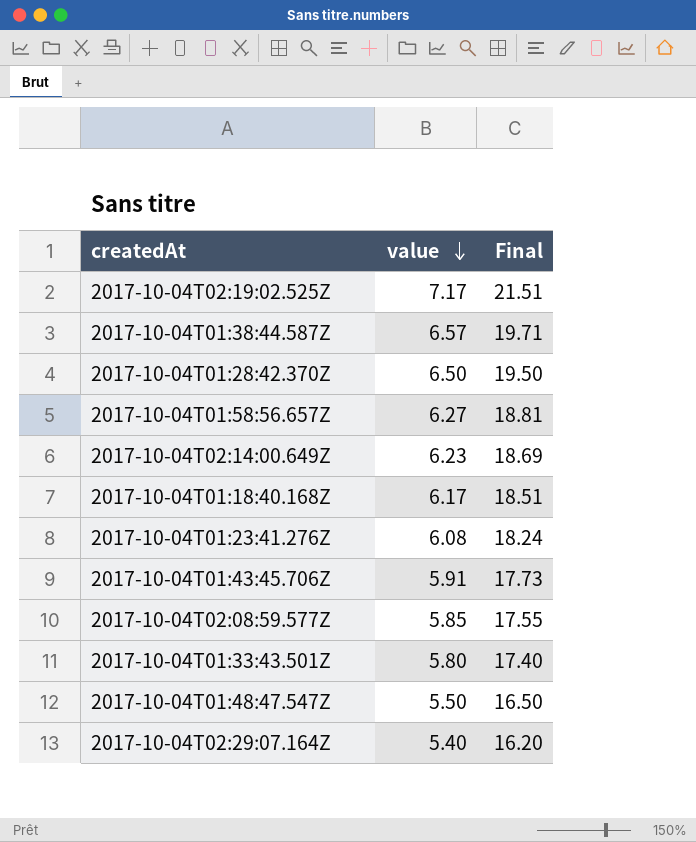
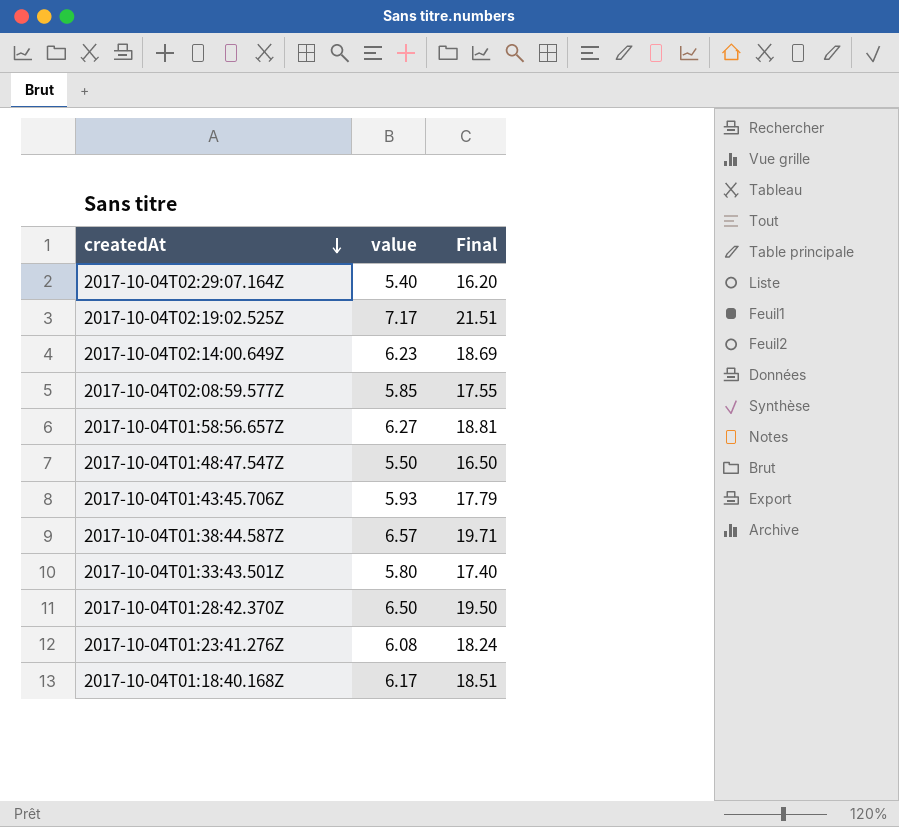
row order: value descending -> createdAt descending
2017-10-04T01:43:45.706Z | value: 5.91 -> 5.93
2017-10-04T01:43:45.706Z | Final: 17.73 -> 17.79

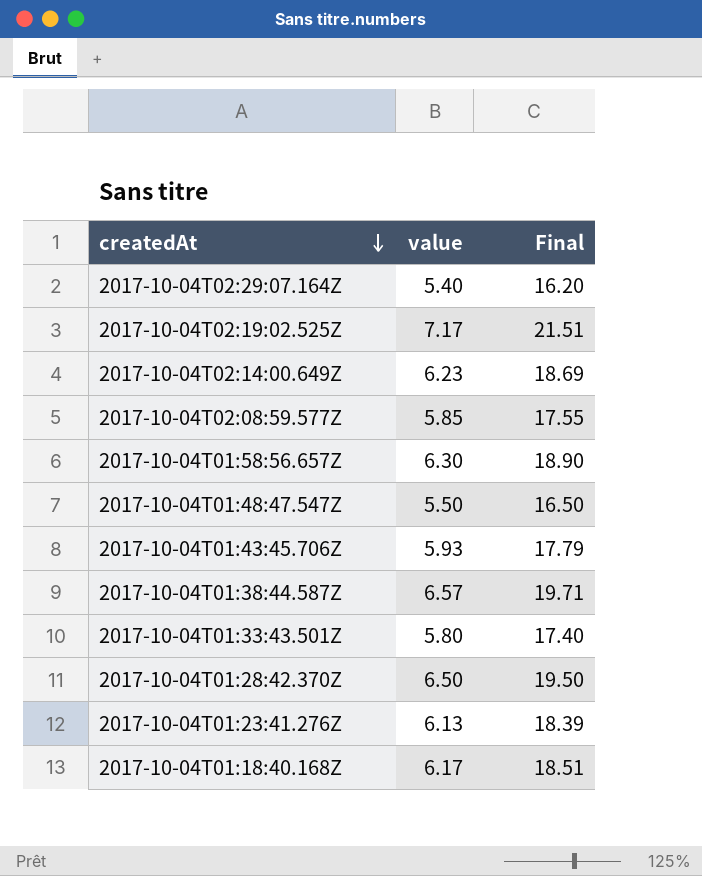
2017-10-04T01:58:56.657Z | value: 6.27 -> 6.30
2017-10-04T01:58:56.657Z | Final: 18.81 -> 18.90
2017-10-04T01:23:41.276Z | value: 6.08 -> 6.13
2017-10-04T01:23:41.276Z | Final: 18.24 -> 18.39

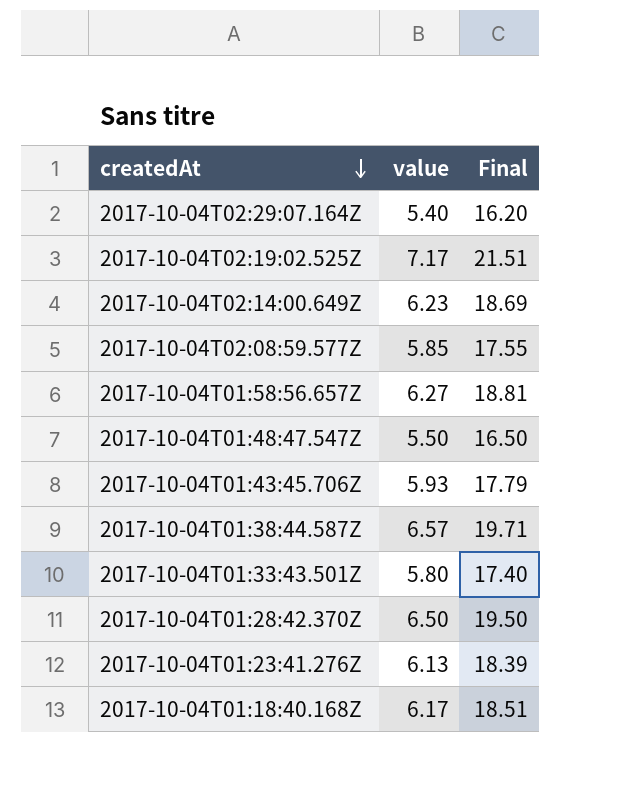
2017-10-04T01:58:56.657Z | value: 6.30 -> 6.27
2017-10-04T01:58:56.657Z | Final: 18.90 -> 18.81

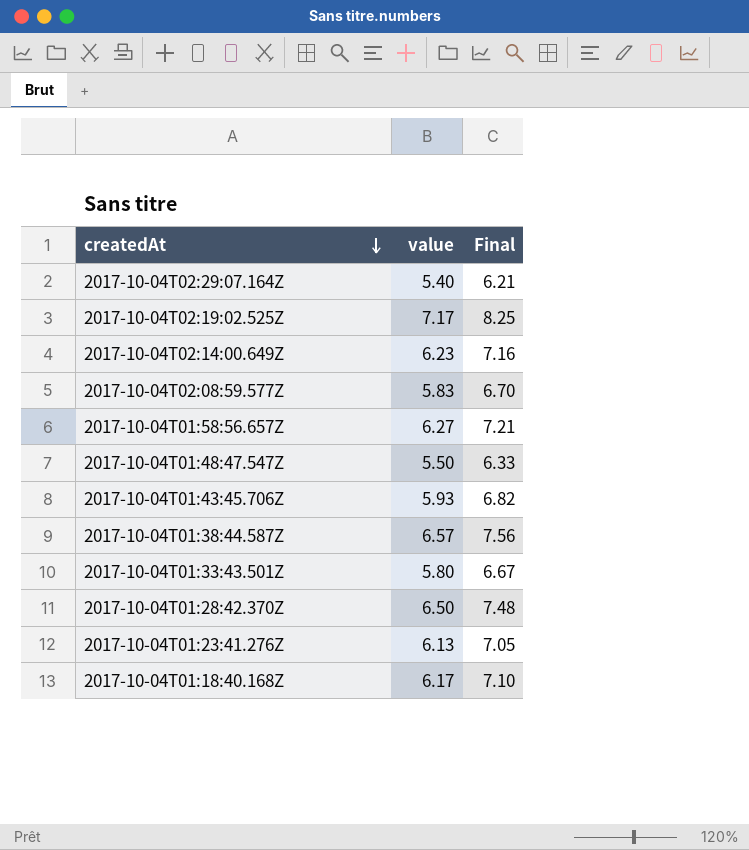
column Final | formula: [value] * 3 -> [value] * 1.15
2017-10-04T02:08:59.577Z | value: 5.85 -> 5.83

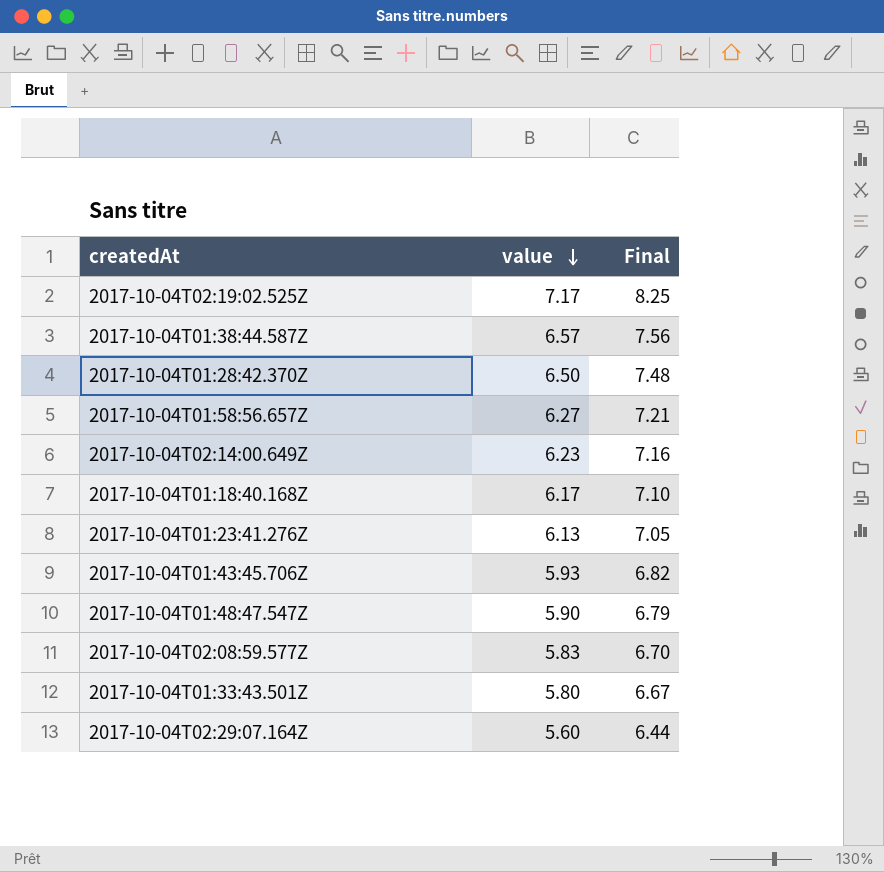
row order: createdAt descending -> value descending
2017-10-04T01:48:47.547Z | value: 5.50 -> 5.90
2017-10-04T01:48:47.547Z | Final: 6.33 -> 6.79
2017-10-04T02:29:07.164Z | value: 5.40 -> 5.60
2017-10-04T02:29:07.164Z | Final: 6.21 -> 6.44

